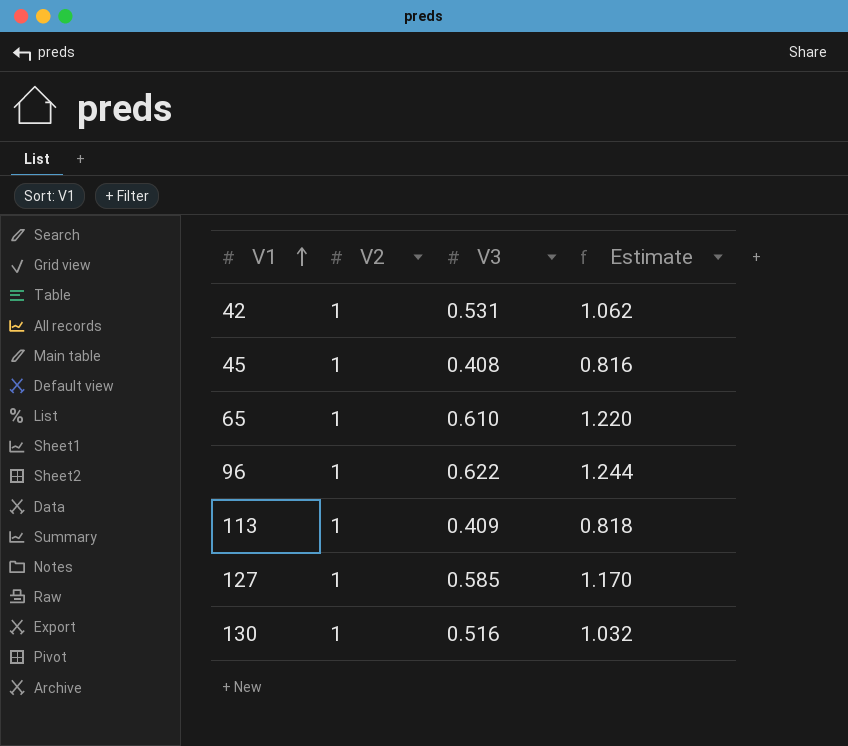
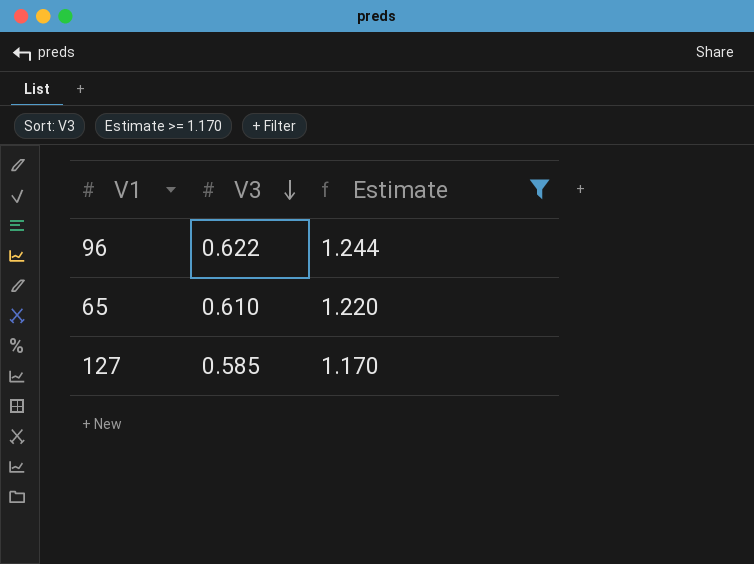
filter: none -> Estimate >= 1.170
row order: V1 ascending -> V3 descending
column V2 | position: 2 -> none

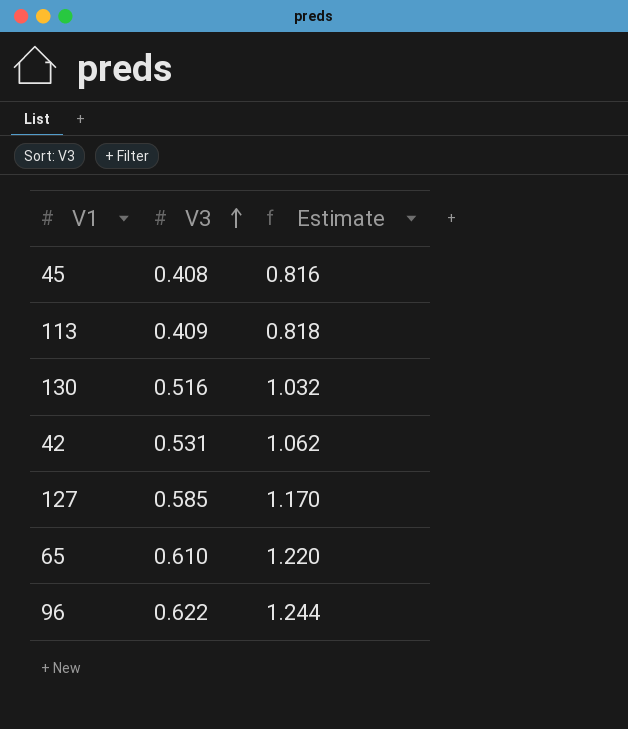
filter: Estimate >= 1.170 -> none
row order: V3 descending -> V3 ascending

